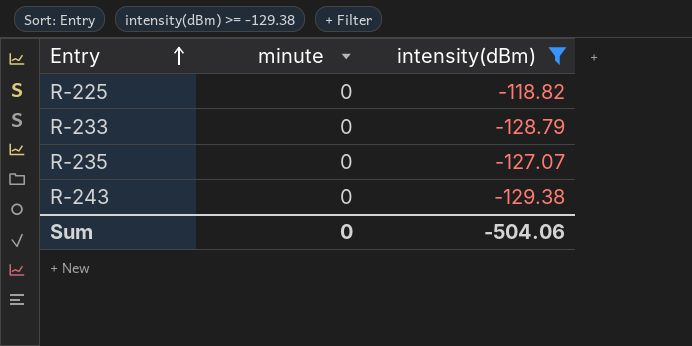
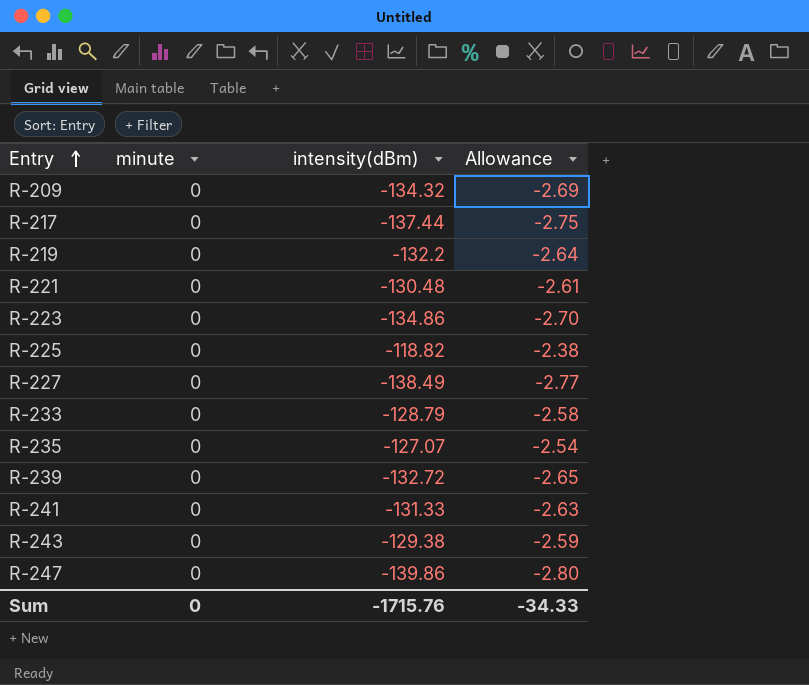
filter: intensity(dBm) >= -129.38 -> none
column Allowance | formula: none -> [intensity(dBm)] * 0.02
Sum | intensity(dBm): -504.06 -> -1715.76

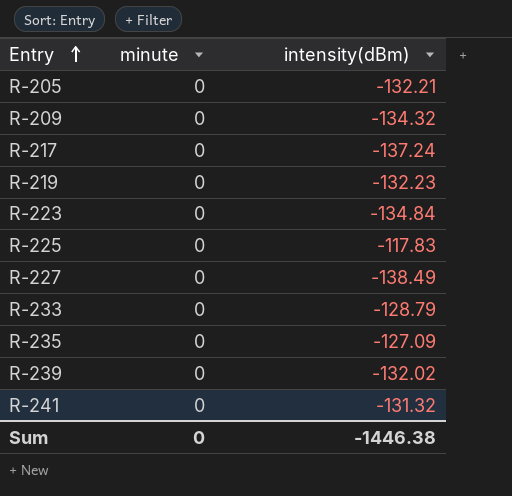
column Allowance | formula: [intensity(dBm)] * 0.02 -> none
row R-221: 0 | -130.48 | -2.61 -> none
row R-243: 0 | -129.38 | -2.59 -> none
row R-247: 0 | -139.86 | -2.80 -> none
row R-205: none -> 0 | -132.21
R-217 | intensity(dBm): -137.44 -> -137.24
R-219 | intensity(dBm): -132.2 -> -132.23
R-223 | intensity(dBm): -134.86 -> -134.84
R-225 | intensity(dBm): -118.82 -> -117.83
R-235 | intensity(dBm): -127.07 -> -127.09
R-239 | intensity(dBm): -132.72 -> -132.02
R-241 | intensity(dBm): -131.33 -> -131.32
Sum | intensity(dBm): -1715.76 -> -1446.38

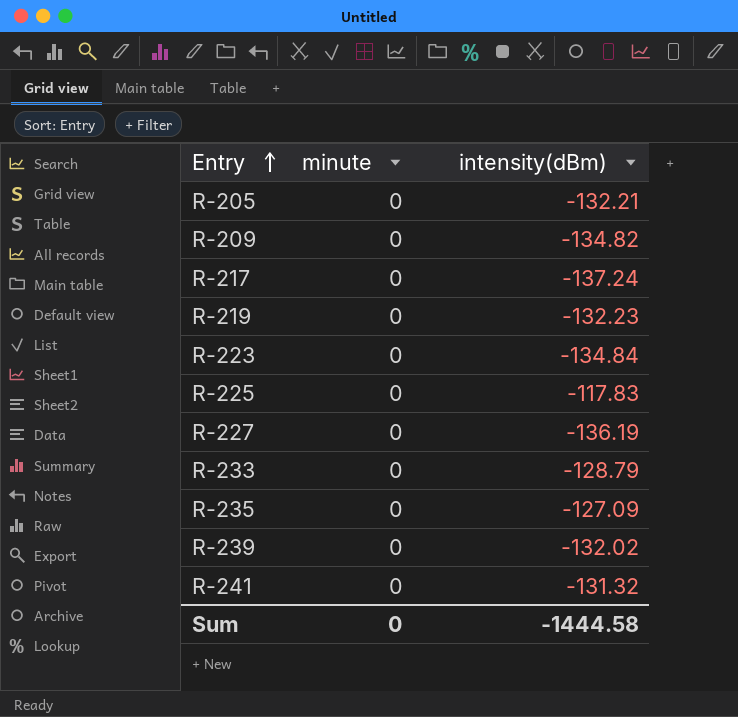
R-209 | intensity(dBm): -134.32 -> -134.82
R-227 | intensity(dBm): -138.49 -> -136.19
Sum | intensity(dBm): -1446.38 -> -1444.58

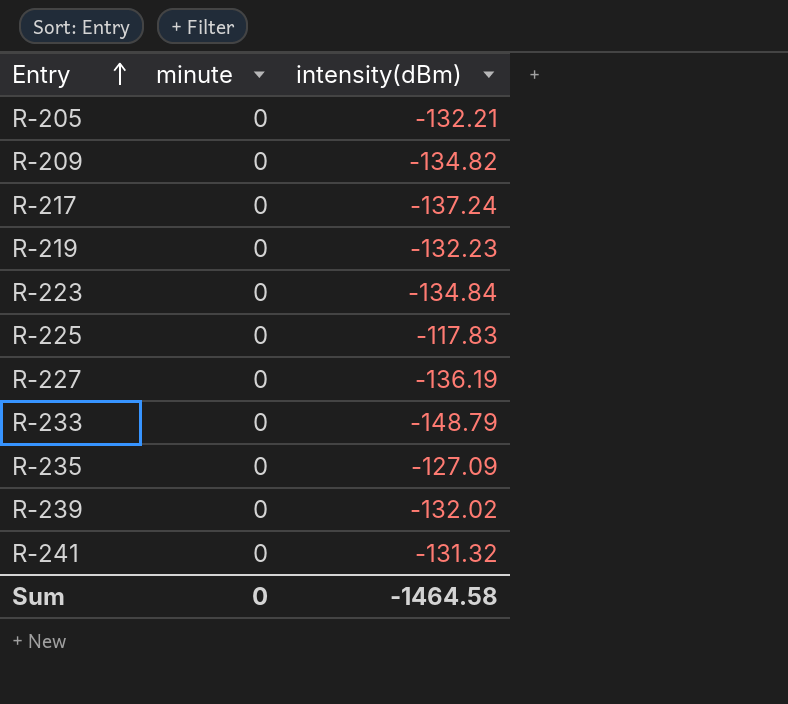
R-233 | intensity(dBm): -128.79 -> -148.79
Sum | intensity(dBm): -1444.58 -> -1464.58

